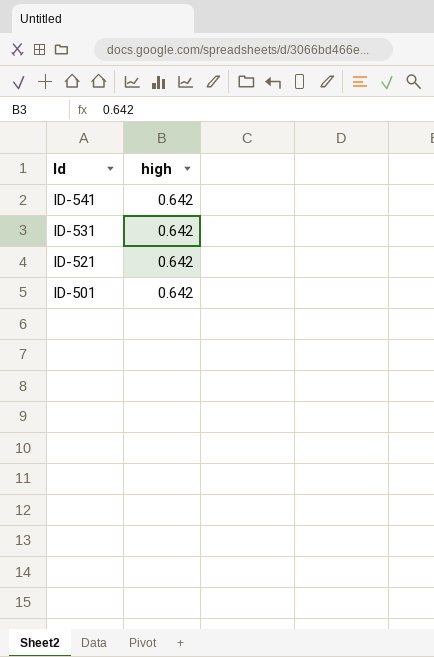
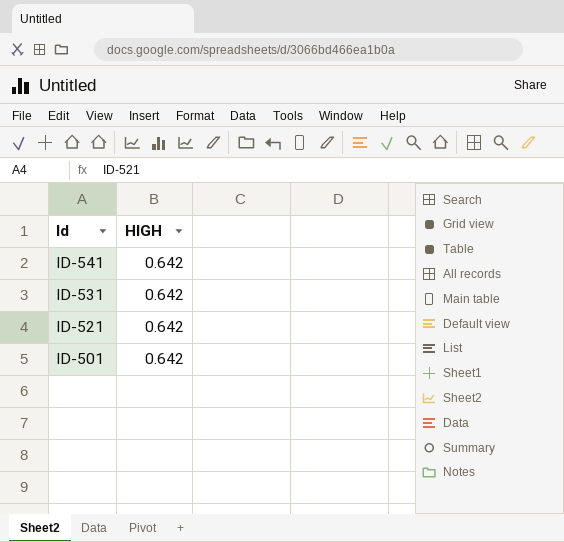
column name: high -> HIGH

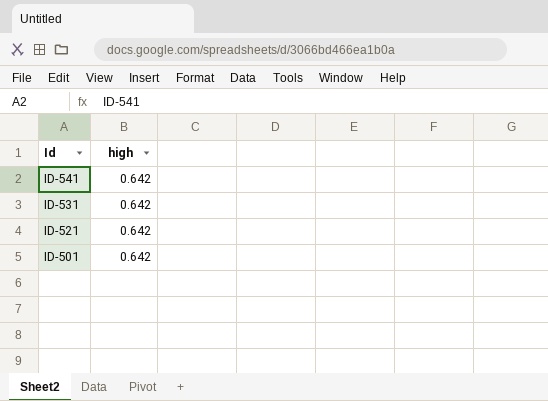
column name: HIGH -> high

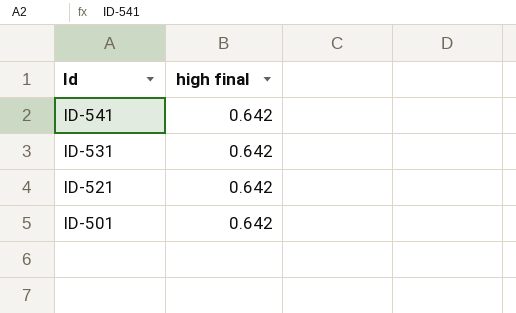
column name: high -> high final

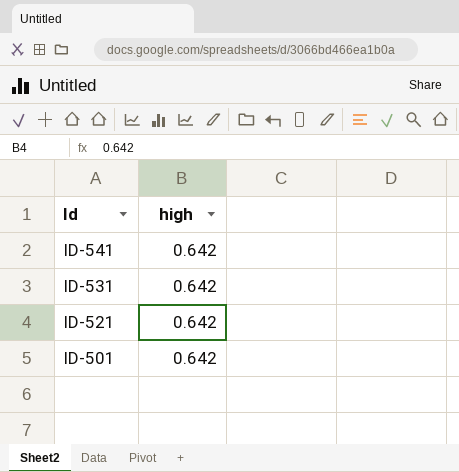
column name: high final -> high

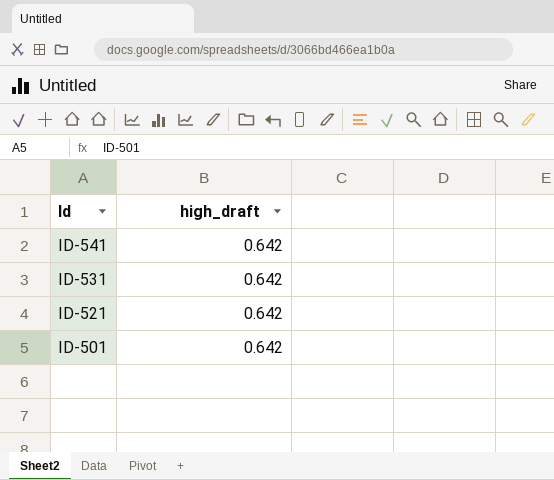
column name: high -> high_draft

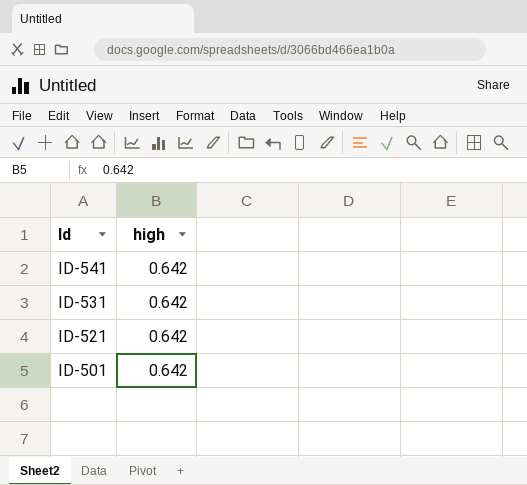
column name: high_draft -> high

